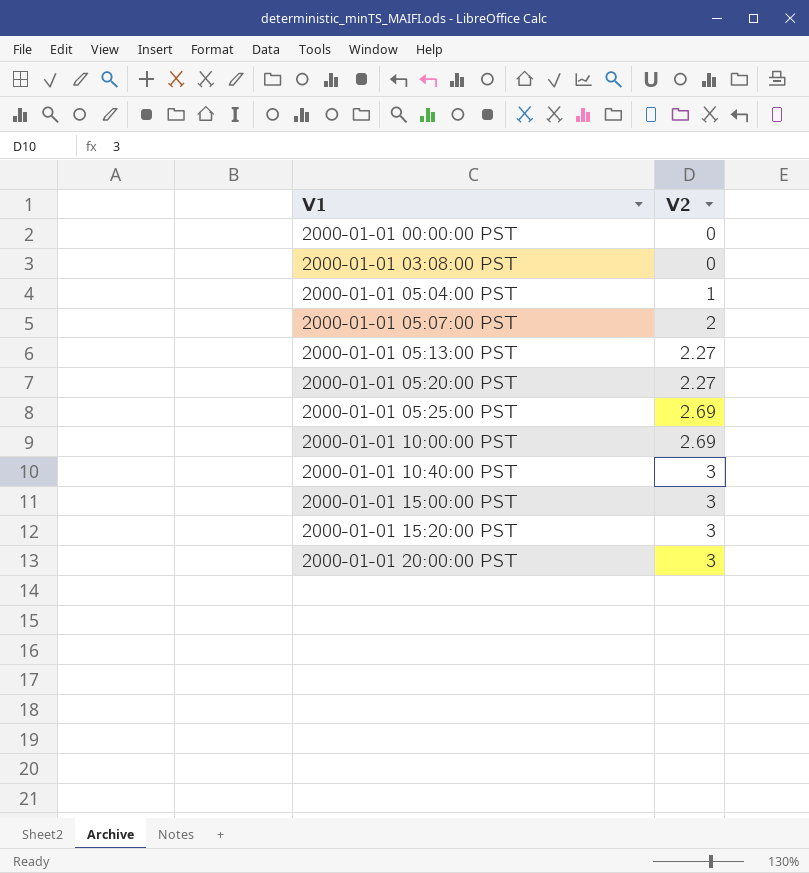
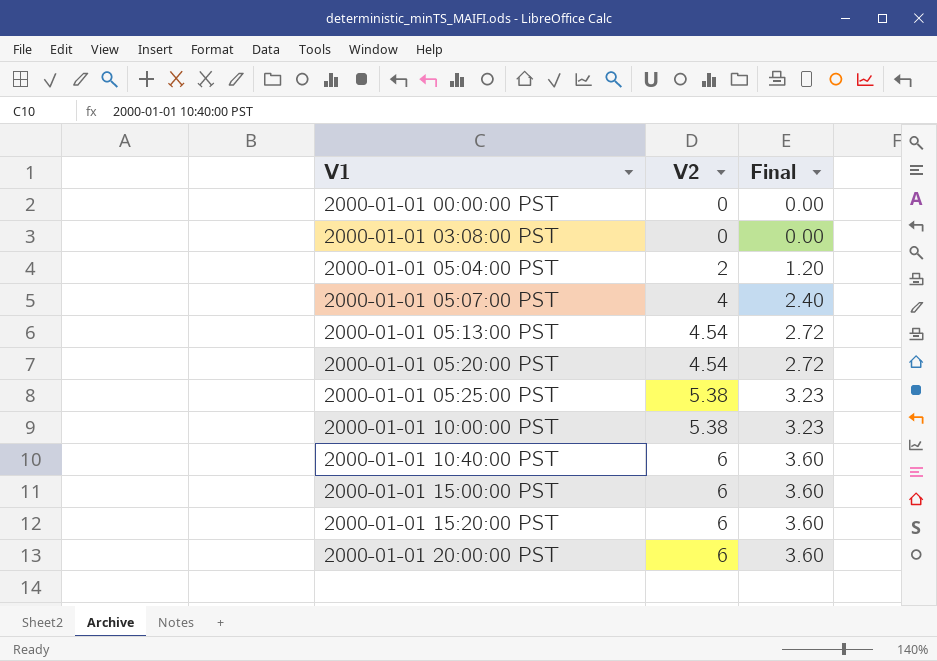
column Final | formula: none -> [V2] * 0.6
2000-01-01 05:04:00 PST | V2: 1 -> 2
2000-01-01 05:07:00 PST | V2: 2 -> 4
2000-01-01 05:13:00 PST | V2: 2.27 -> 4.54
2000-01-01 05:20:00 PST | V2: 2.27 -> 4.54
2000-01-01 05:25:00 PST | V2: 2.69 -> 5.38
2000-01-01 10:00:00 PST | V2: 2.69 -> 5.38
2000-01-01 10:40:00 PST | V2: 3 -> 6
2000-01-01 15:00:00 PST | V2: 3 -> 6
2000-01-01 15:20:00 PST | V2: 3 -> 6
2000-01-01 20:00:00 PST | V2: 3 -> 6

